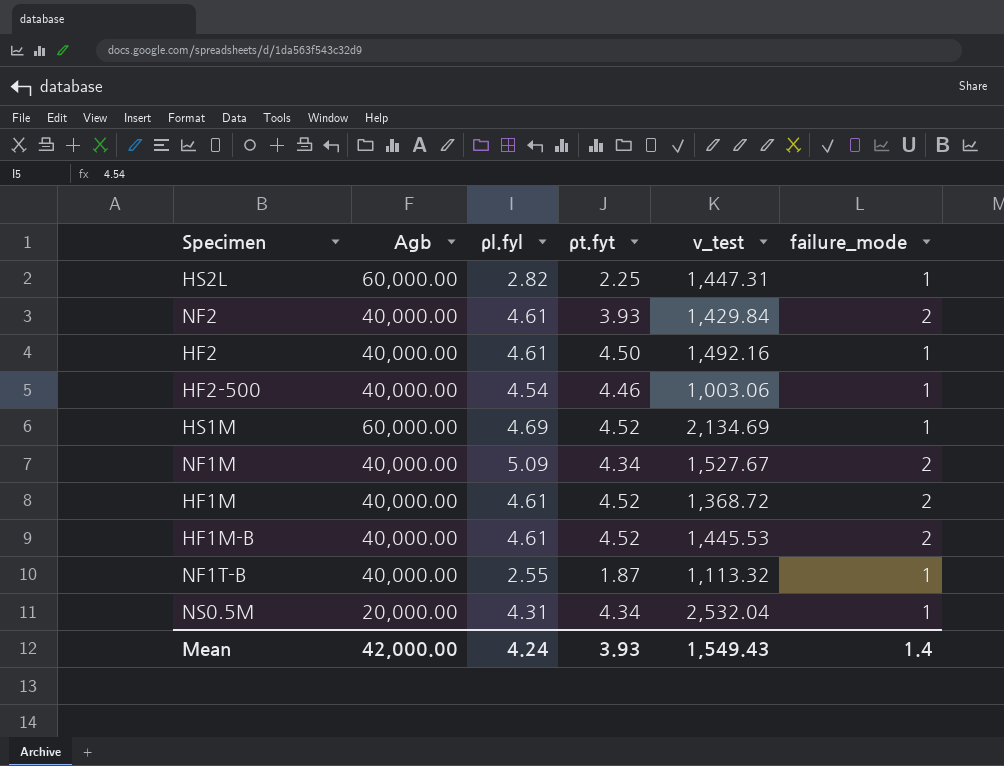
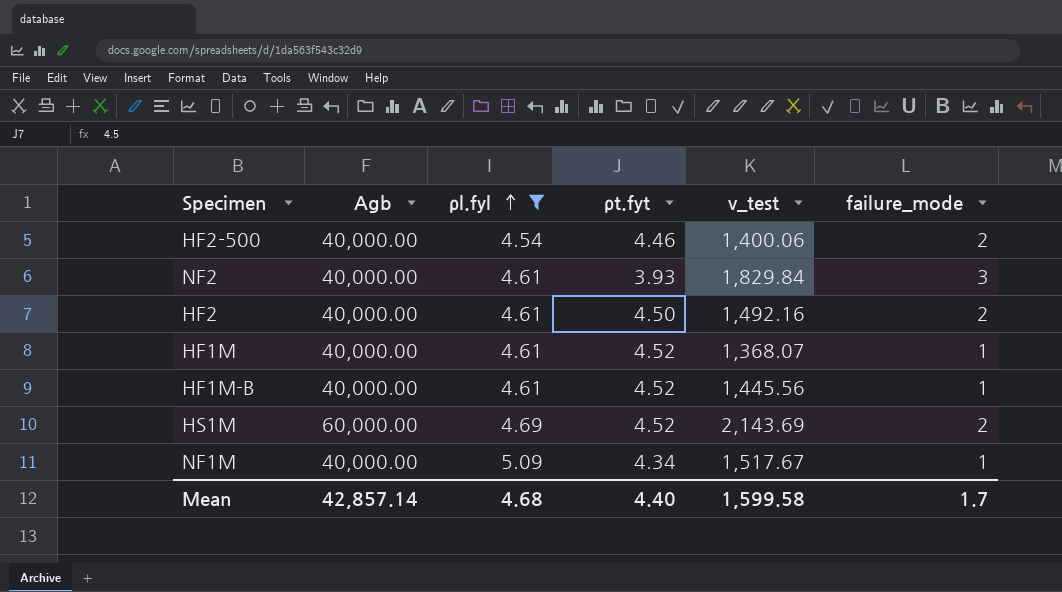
filter: none -> ρl.fyl >= 4.54
row order: none -> ρl.fyl ascending
HF2-500 | v_test: 1,003.06 -> 1,400.06
HF2-500 | failure_mode: 1 -> 2
NF2 | v_test: 1,429.84 -> 1,829.84
NF2 | failure_mode: 2 -> 3
HF2 | failure_mode: 1 -> 2
HF1M | v_test: 1,368.72 -> 1,368.07
HF1M | failure_mode: 2 -> 1
HF1M-B | v_test: 1,445.53 -> 1,445.56
HF1M-B | failure_mode: 2 -> 1
HS1M | v_test: 2,134.69 -> 2,143.69
HS1M | failure_mode: 1 -> 2
NF1M | v_test: 1,527.67 -> 1,517.67
NF1M | failure_mode: 2 -> 1
Mean | Agb: 42,000.00 -> 42,857.14
Mean | ρl.fyl: 4.24 -> 4.68
Mean | ρt.fyt: 3.93 -> 4.40
Mean | v_test: 1,549.43 -> 1,599.58
Mean | failure_mode: 1.4 -> 1.7

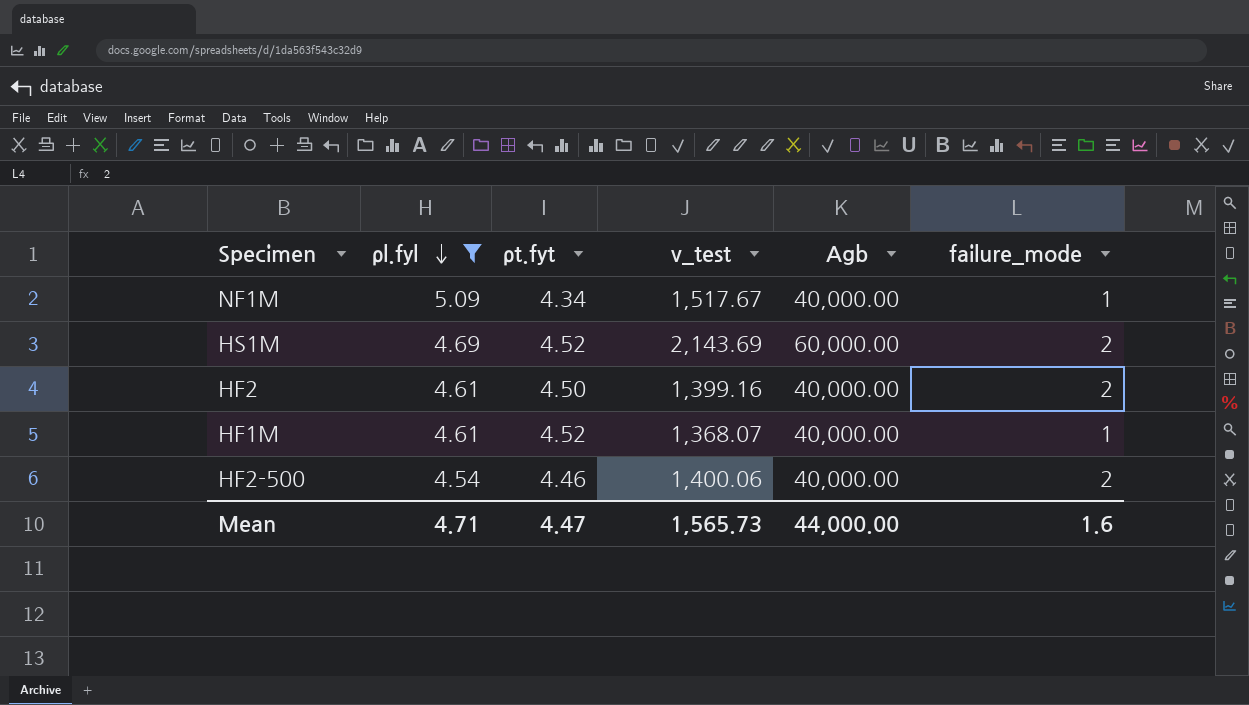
row order: ρl.fyl ascending -> ρl.fyl descending
column Agb | position: 2 -> 5
row NF2: 40,000.00 | 4.61 | 3.93 | 1,829.84 | 3 -> none
row HF1M-B: 40,000.00 | 4.61 | 4.52 | 1,445.56 | 1 -> none
HF2 | v_test: 1,492.16 -> 1,399.16
Mean | ρl.fyl: 4.68 -> 4.71
Mean | ρt.fyt: 4.40 -> 4.47
Mean | v_test: 1,599.58 -> 1,565.73
Mean | Agb: 42,857.14 -> 44,000.00
Mean | failure_mode: 1.7 -> 1.6

